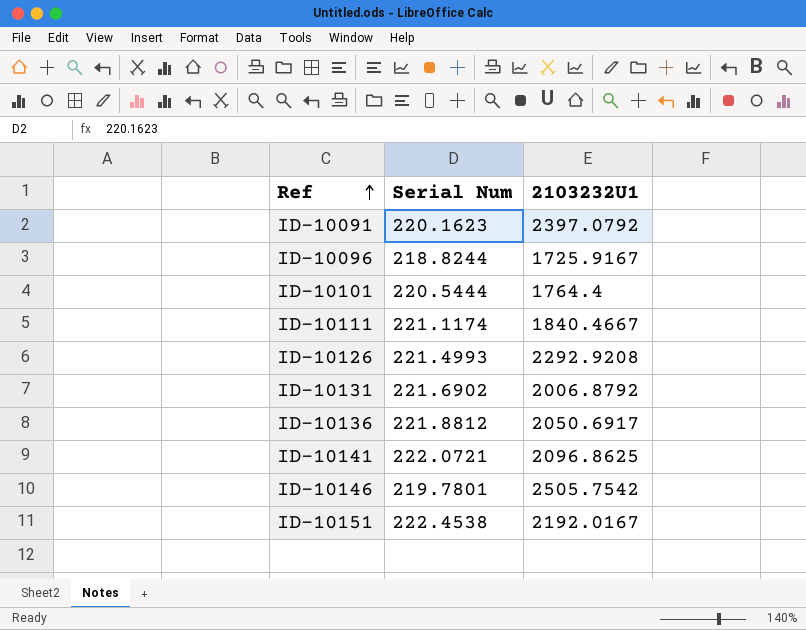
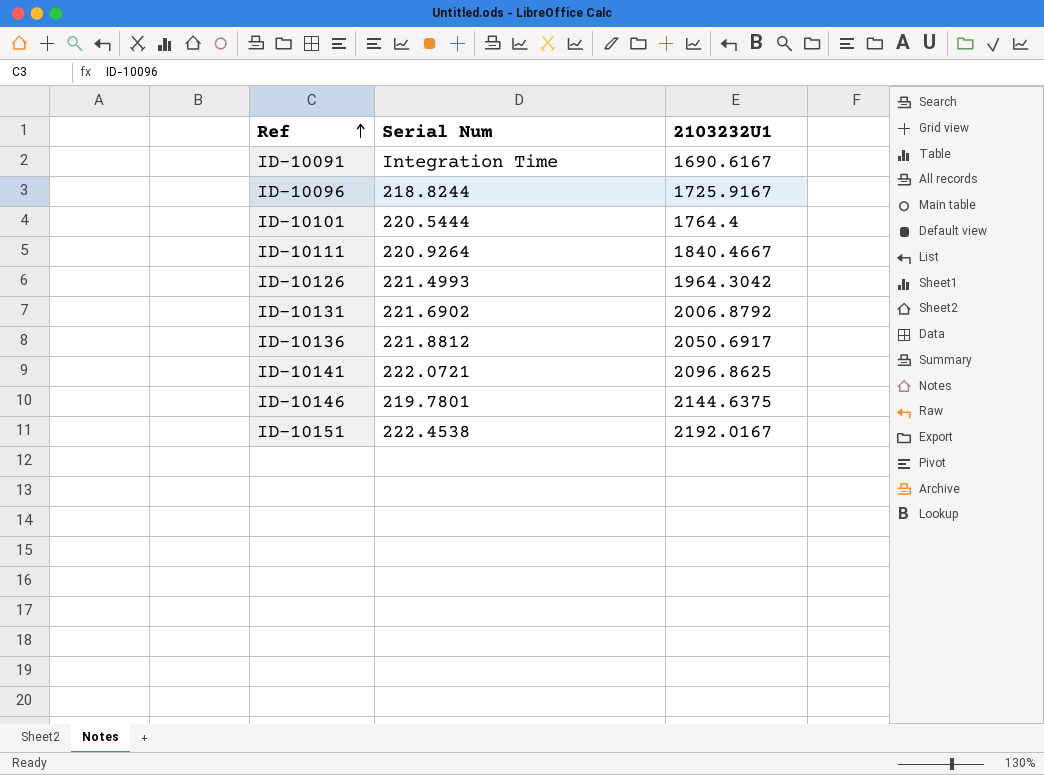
ID-10091 | Serial Num: 220.1623 -> Integration Time
ID-10091 | 2103232U1: 2397.0792 -> 1690.6167
ID-10111 | Serial Num: 221.1174 -> 220.9264
ID-10126 | 2103232U1: 2292.9208 -> 1964.3042
ID-10146 | 2103232U1: 2505.7542 -> 2144.6375

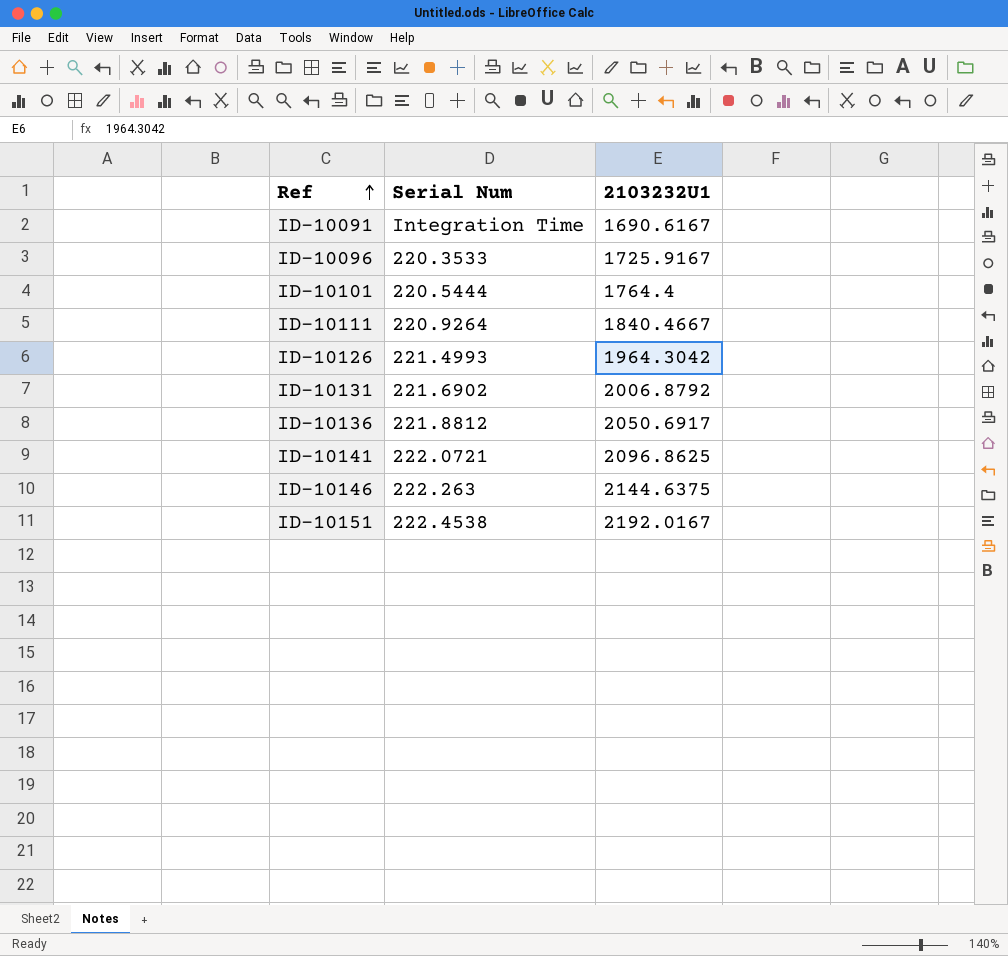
ID-10096 | Serial Num: 218.8244 -> 220.3533
ID-10146 | Serial Num: 219.7801 -> 222.263

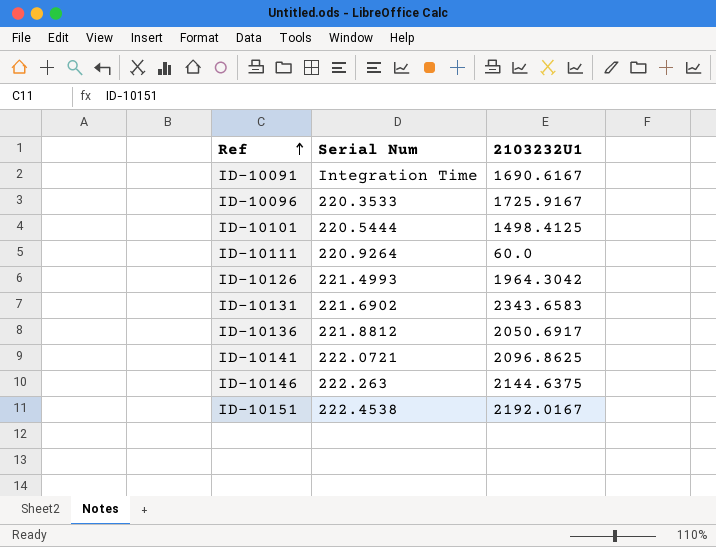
ID-10101 | 2103232U1: 1764.4 -> 1498.4125
ID-10111 | 2103232U1: 1840.4667 -> 60.0
ID-10131 | 2103232U1: 2006.8792 -> 2343.6583

